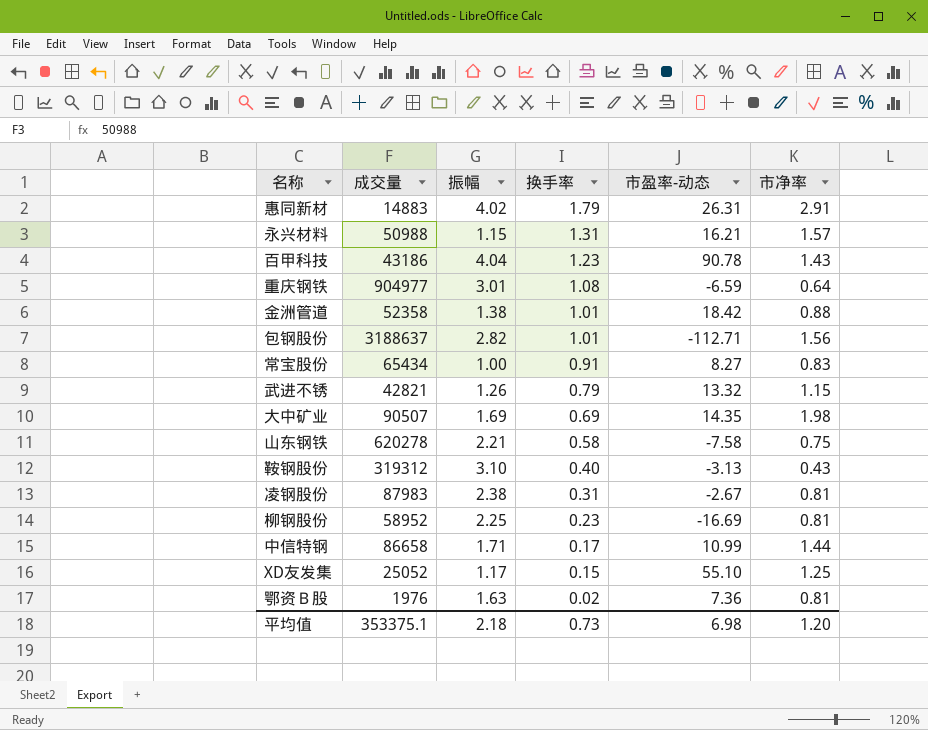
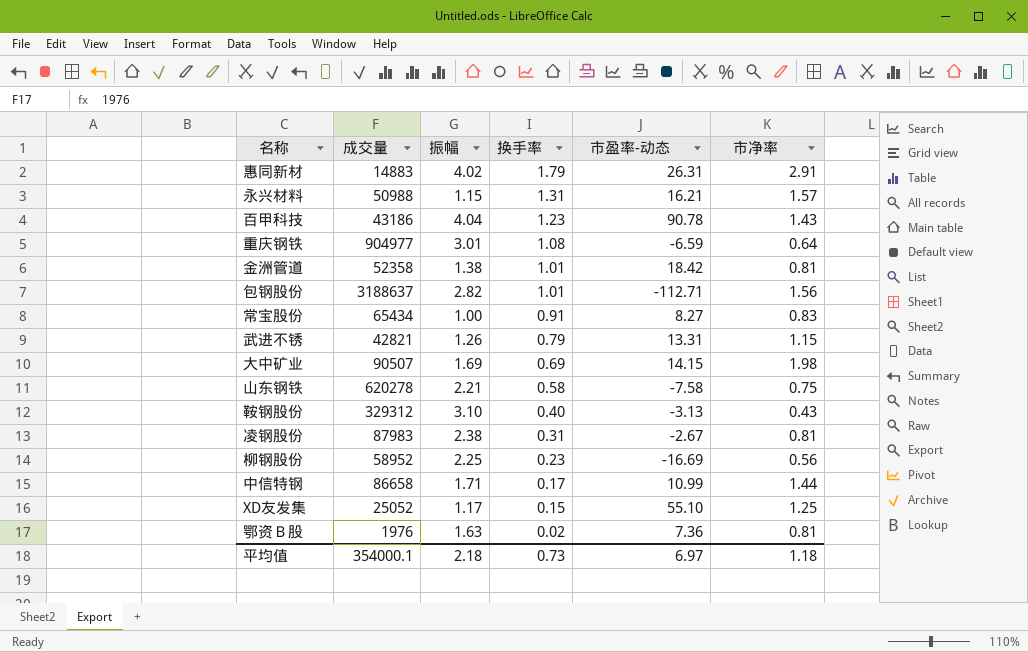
金洲管道 | 市净率: 0.88 -> 0.81
武进不锈 | 市盈率-动态: 13.32 -> 13.31
大中矿业 | 市盈率-动态: 14.35 -> 14.15
鞍钢股份 | 成交量: 319312 -> 329312
柳钢股份 | 市净率: 0.81 -> 0.56
平均值 | 成交量: 353375.1 -> 354000.1
平均值 | 市盈率-动态: 6.98 -> 6.97
平均值 | 市净率: 1.20 -> 1.18

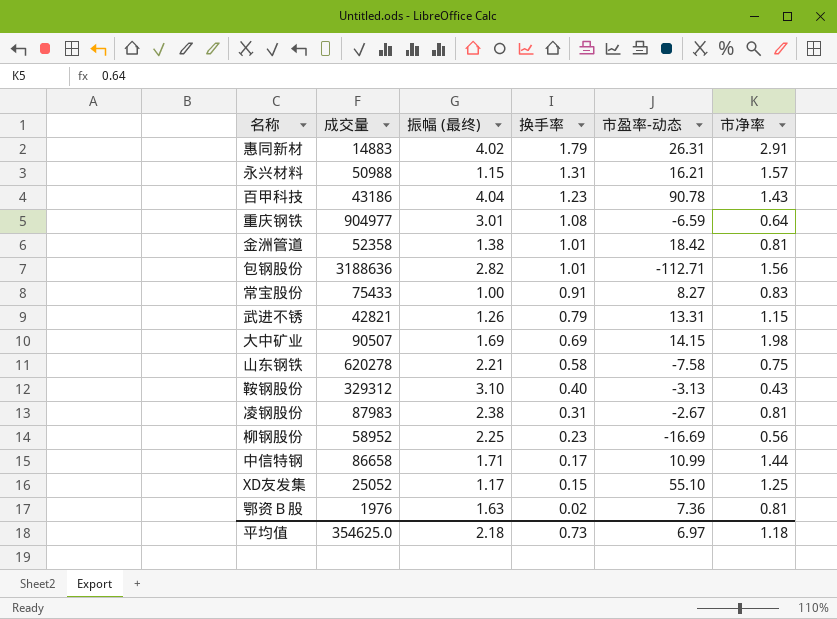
column name: 振幅 -> 振幅 (最终)
包钢股份 | 成交量: 3188637 -> 3188636
常宝股份 | 成交量: 65434 -> 75433
平均值 | 成交量: 354000.1 -> 354625.0

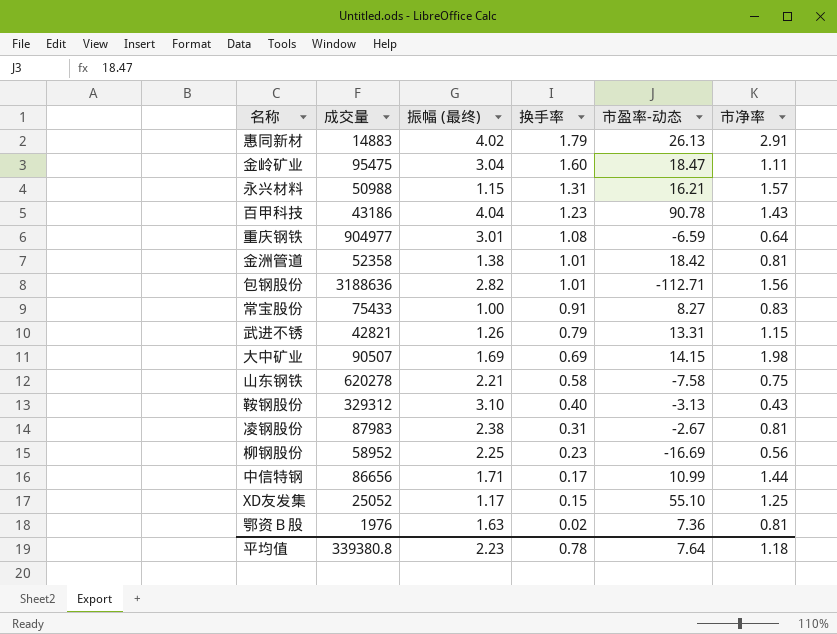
惠同新材 | 市盈率-动态: 26.31 -> 26.13
row 金岭矿业: none -> 95475 | 3.04 | 1.60 | 18.47 | 1.11
中信特钢 | 成交量: 86658 -> 86656
平均值 | 成交量: 354625.0 -> 339380.8
平均值 | 振幅 (最终): 2.18 -> 2.23
平均值 | 换手率: 0.73 -> 0.78
平均值 | 市盈率-动态: 6.97 -> 7.64

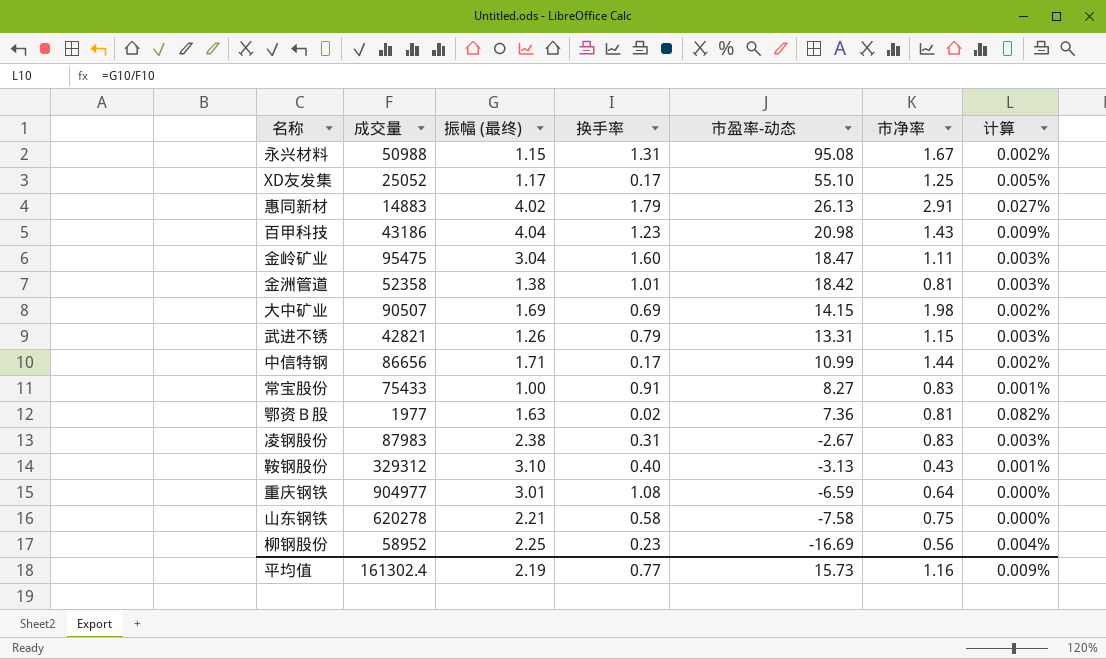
row order: 换手率 descending -> 市盈率-动态 descending
column 计算 | formula: none -> [振幅 (最终)] / [成交量]
row 包钢股份: 3188636 | 2.82 | 1.01 | -112.71 | 1.56 -> none
永兴材料 | 市盈率-动态: 16.21 -> 95.08
永兴材料 | 市净率: 1.57 -> 1.67
XD友发集 | 换手率: 0.15 -> 0.17
百甲科技 | 市盈率-动态: 90.78 -> 20.98
鄂资Ｂ股 | 成交量: 1976 -> 1977
凌钢股份 | 市净率: 0.81 -> 0.83
平均值 | 成交量: 339380.8 -> 161302.4
平均值 | 振幅 (最终): 2.23 -> 2.19
平均值 | 换手率: 0.78 -> 0.77
平均值 | 市盈率-动态: 7.64 -> 15.73
平均值 | 市净率: 1.18 -> 1.16

